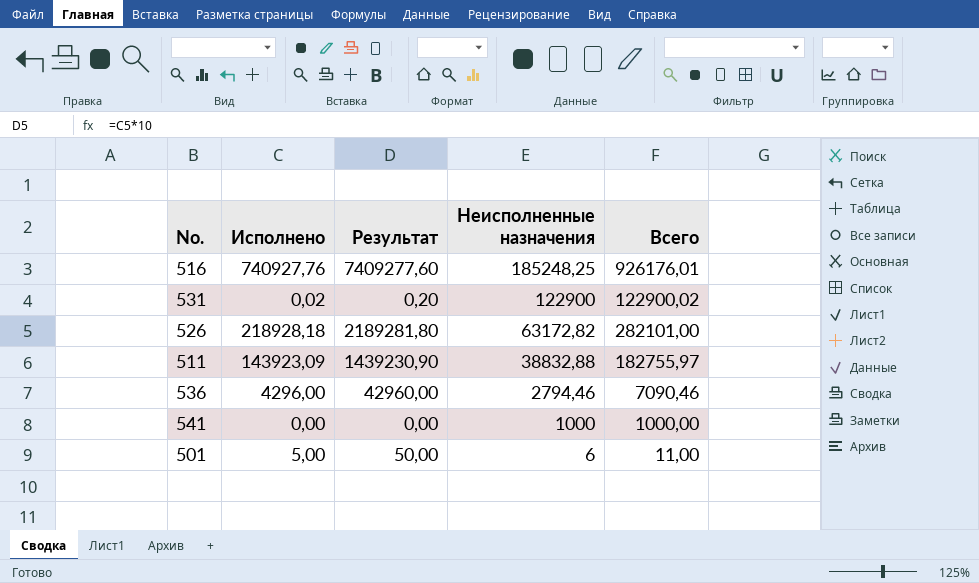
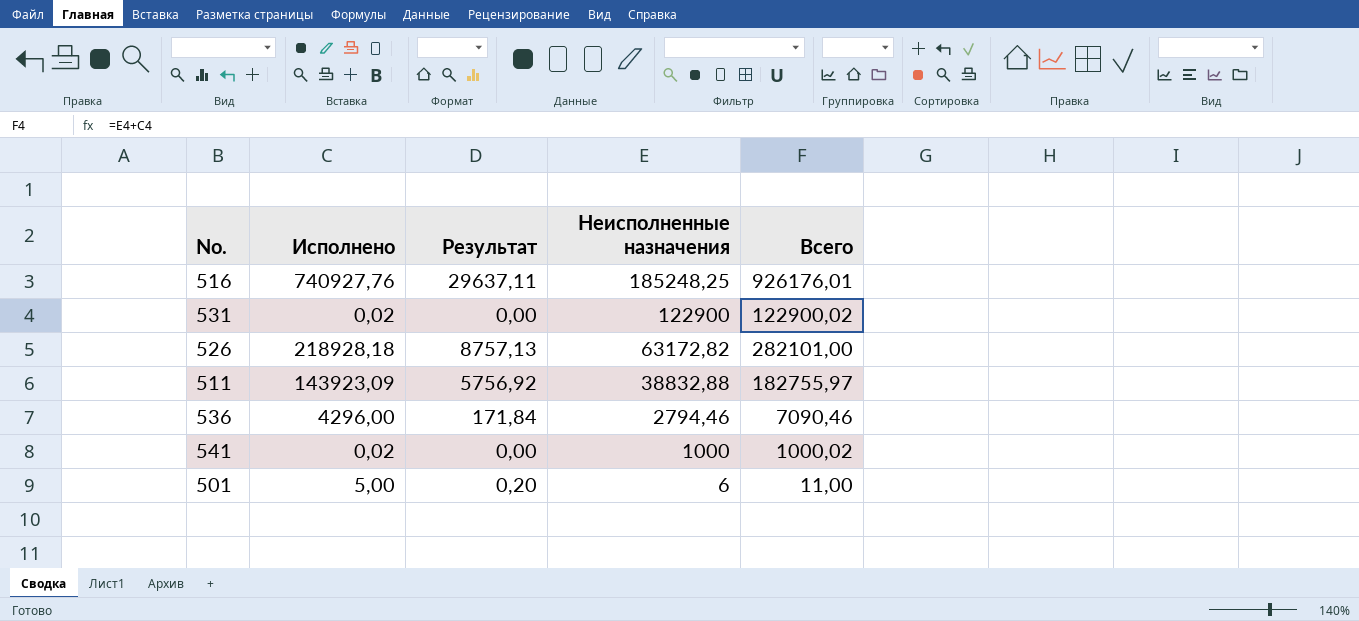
column Результат | formula: [Исполнено] * 10 -> [Исполнено] * 0,04
541 | Исполнено: 0,00 -> 0,02
541 | Всего: 1000,00 -> 1000,02

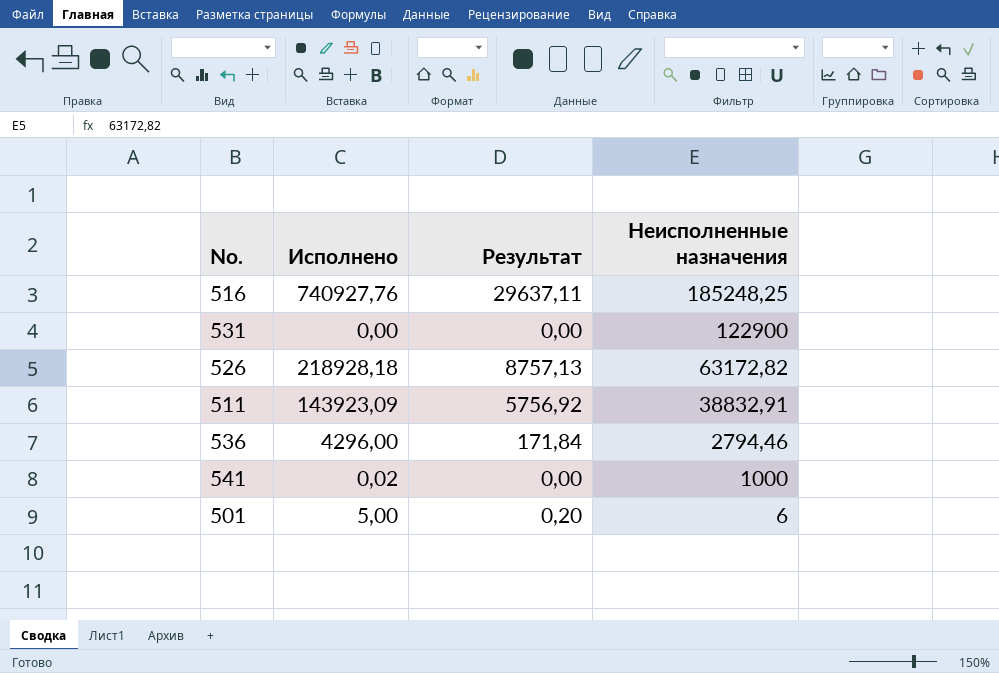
column Всего | formula: [Исполнено] + [Неисполненные назначения] -> none
531 | Исполнено: 0,02 -> 0,00
511 | Неисполненные назначения: 38832,88 -> 38832,91

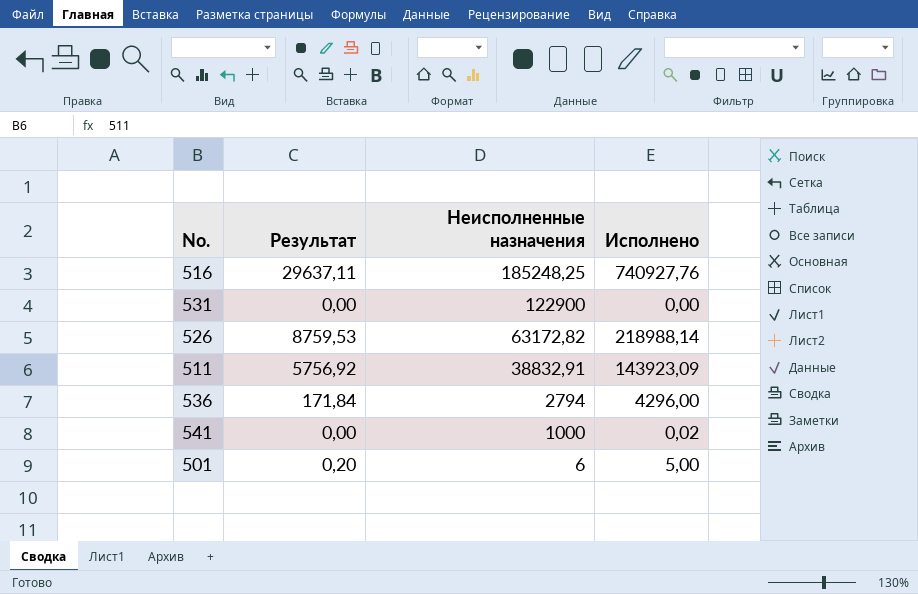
column Исполнено | position: 2 -> 4
526 | Результат: 8757,13 -> 8759,53
526 | Исполнено: 218928,18 -> 218988,14
536 | Неисполненные назначения: 2794,46 -> 2794

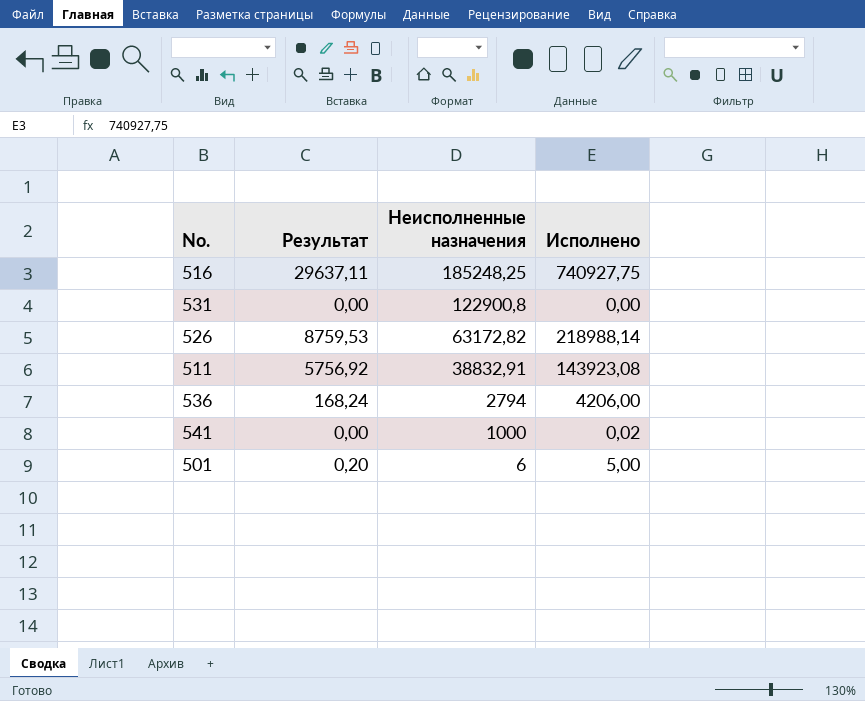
516 | Исполнено: 740927,76 -> 740927,75
531 | Неисполненные назначения: 122900 -> 122900,8
511 | Исполнено: 143923,09 -> 143923,08
536 | Результат: 171,84 -> 168,24
536 | Исполнено: 4296,00 -> 4206,00

